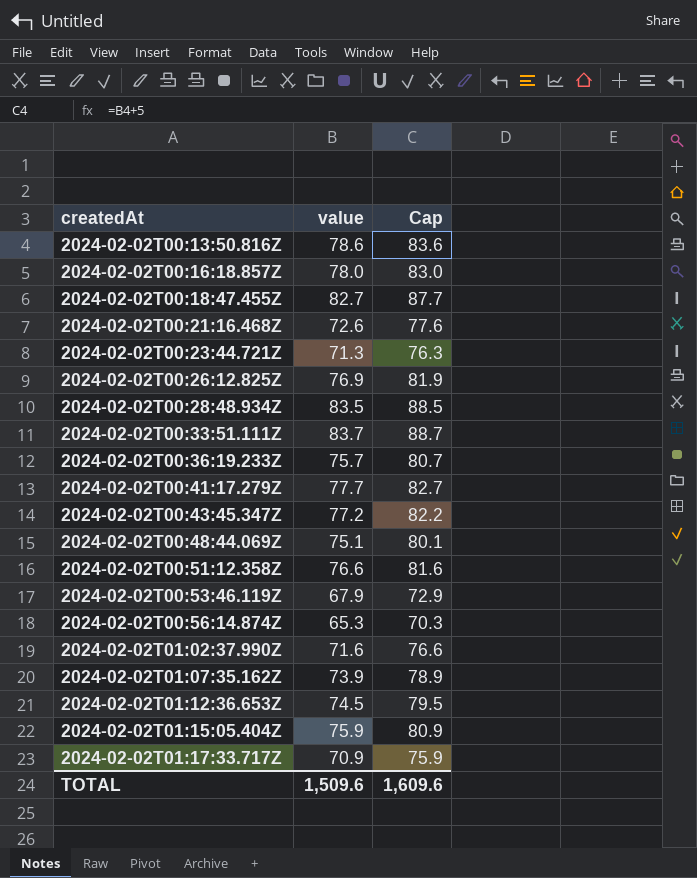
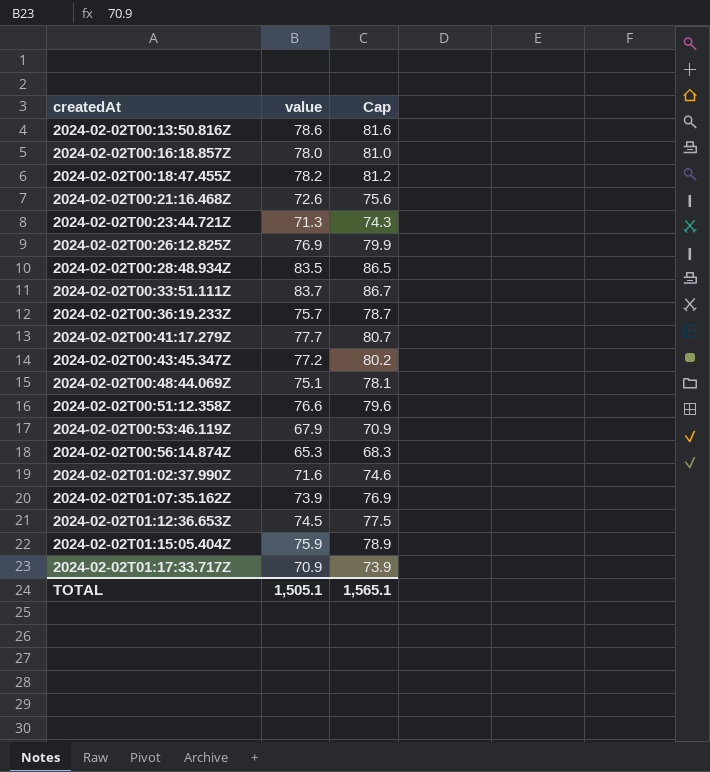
column Cap | formula: [value] + 5 -> [value] + 3
2024-02-02T00:18:47.455Z | value: 82.7 -> 78.2
TOTAL | value: 1,509.6 -> 1,505.1
TOTAL | Cap: 1,609.6 -> 1,565.1

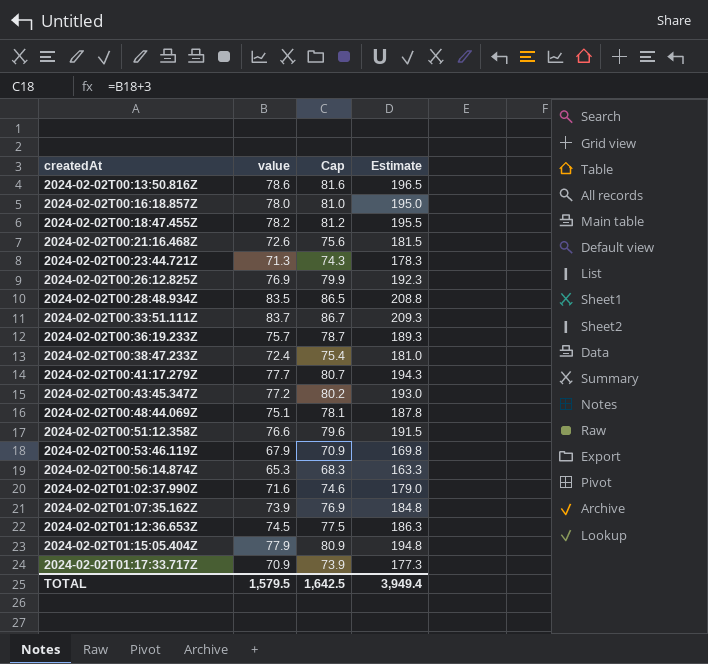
column Estimate | formula: none -> [value] * 2.5
row 2024-02-02T00:38:47.233Z: none -> 72.4 | 75.4 | 181.0
2024-02-02T01:15:05.404Z | value: 75.9 -> 77.9
2024-02-02T01:15:05.404Z | Cap: 78.9 -> 80.9
TOTAL | value: 1,505.1 -> 1,579.5
TOTAL | Cap: 1,565.1 -> 1,642.5

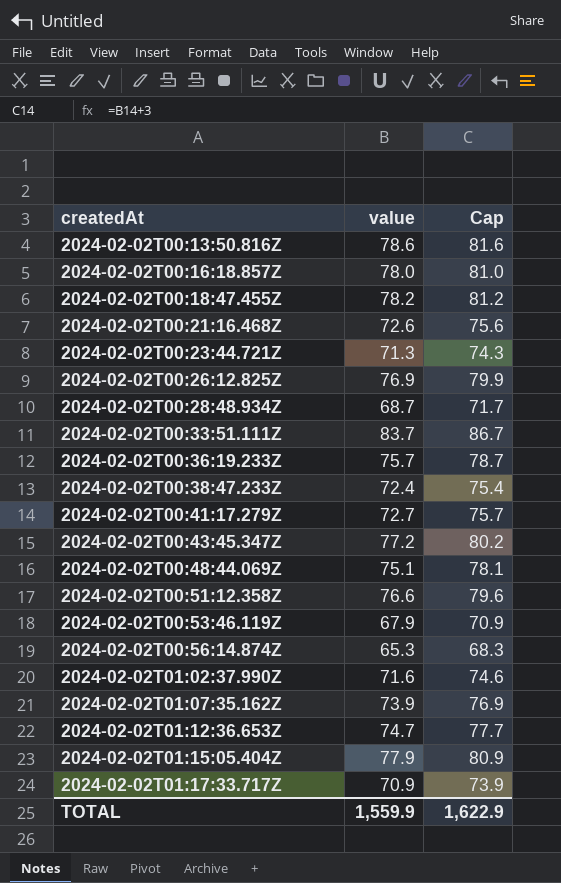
column Estimate | formula: [value] * 2.5 -> none
2024-02-02T00:28:48.934Z | value: 83.5 -> 68.7
2024-02-02T00:28:48.934Z | Cap: 86.5 -> 71.7
2024-02-02T00:41:17.279Z | value: 77.7 -> 72.7
2024-02-02T00:41:17.279Z | Cap: 80.7 -> 75.7
2024-02-02T01:12:36.653Z | value: 74.5 -> 74.7
2024-02-02T01:12:36.653Z | Cap: 77.5 -> 77.7
TOTAL | value: 1,579.5 -> 1,559.9
TOTAL | Cap: 1,642.5 -> 1,622.9

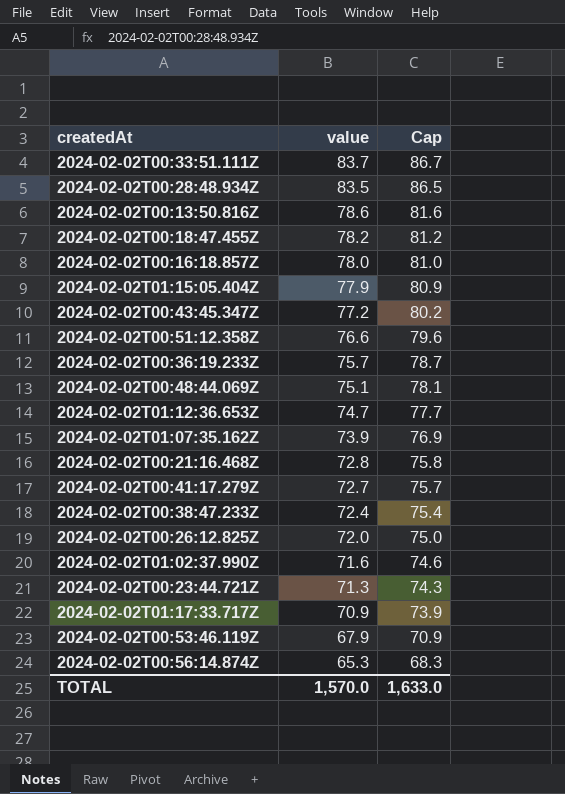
row order: createdAt ascending -> value descending
2024-02-02T00:28:48.934Z | value: 68.7 -> 83.5
2024-02-02T00:28:48.934Z | Cap: 71.7 -> 86.5
2024-02-02T00:21:16.468Z | value: 72.6 -> 72.8
2024-02-02T00:21:16.468Z | Cap: 75.6 -> 75.8
2024-02-02T00:26:12.825Z | value: 76.9 -> 72.0
2024-02-02T00:26:12.825Z | Cap: 79.9 -> 75.0
TOTAL | value: 1,559.9 -> 1,570.0
TOTAL | Cap: 1,622.9 -> 1,633.0

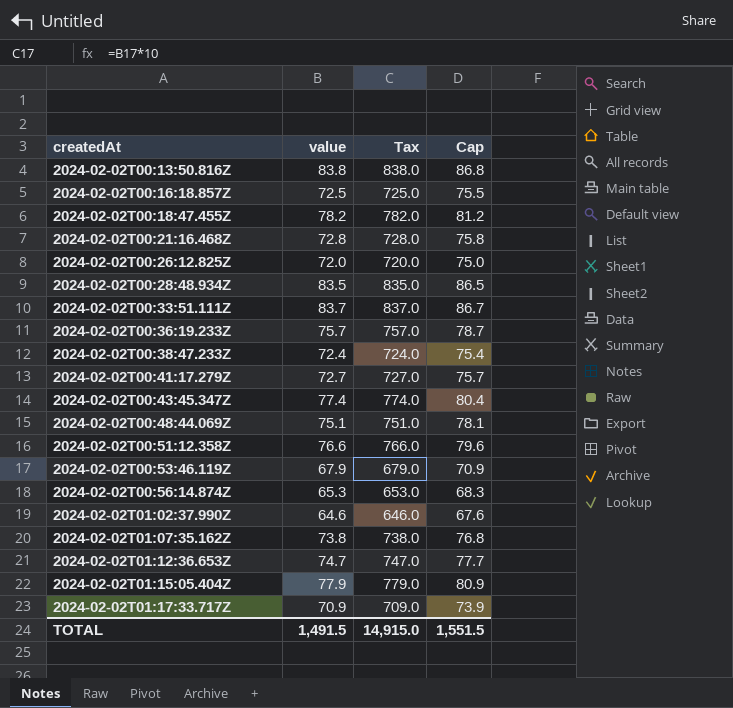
row order: value descending -> createdAt ascending
column Tax | formula: none -> [value] * 10
row 2024-02-02T00:23:44.721Z: 71.3 | 74.3 -> none
2024-02-02T00:13:50.816Z | value: 78.6 -> 83.8
2024-02-02T00:13:50.816Z | Cap: 81.6 -> 86.8
2024-02-02T00:16:18.857Z | value: 78.0 -> 72.5
2024-02-02T00:16:18.857Z | Cap: 81.0 -> 75.5
2024-02-02T00:43:45.347Z | value: 77.2 -> 77.4
2024-02-02T00:43:45.347Z | Cap: 80.2 -> 80.4
2024-02-02T01:02:37.990Z | value: 71.6 -> 64.6
2024-02-02T01:02:37.990Z | Cap: 74.6 -> 67.6
2024-02-02T01:07:35.162Z | value: 73.9 -> 73.8
2024-02-02T01:07:35.162Z | Cap: 76.9 -> 76.8
TOTAL | value: 1,570.0 -> 1,491.5
TOTAL | Cap: 1,633.0 -> 1,551.5

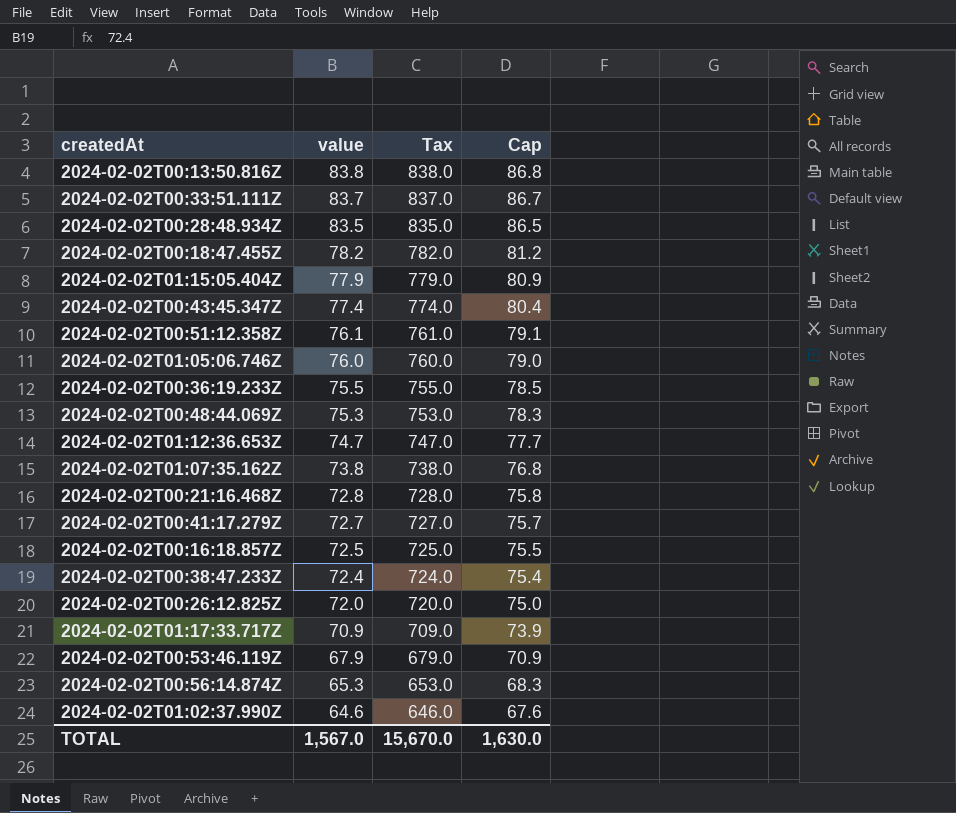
row order: createdAt ascending -> value descending
2024-02-02T00:51:12.358Z | value: 76.6 -> 76.1
2024-02-02T00:51:12.358Z | Tax: 766.0 -> 761.0
2024-02-02T00:51:12.358Z | Cap: 79.6 -> 79.1
row 2024-02-02T01:05:06.746Z: none -> 76.0 | 760.0 | 79.0
2024-02-02T00:36:19.233Z | value: 75.7 -> 75.5
2024-02-02T00:36:19.233Z | Tax: 757.0 -> 755.0
2024-02-02T00:36:19.233Z | Cap: 78.7 -> 78.5
2024-02-02T00:48:44.069Z | value: 75.1 -> 75.3
2024-02-02T00:48:44.069Z | Tax: 751.0 -> 753.0
2024-02-02T00:48:44.069Z | Cap: 78.1 -> 78.3
TOTAL | value: 1,491.5 -> 1,567.0
TOTAL | Tax: 14,915.0 -> 15,670.0
TOTAL | Cap: 1,551.5 -> 1,630.0

